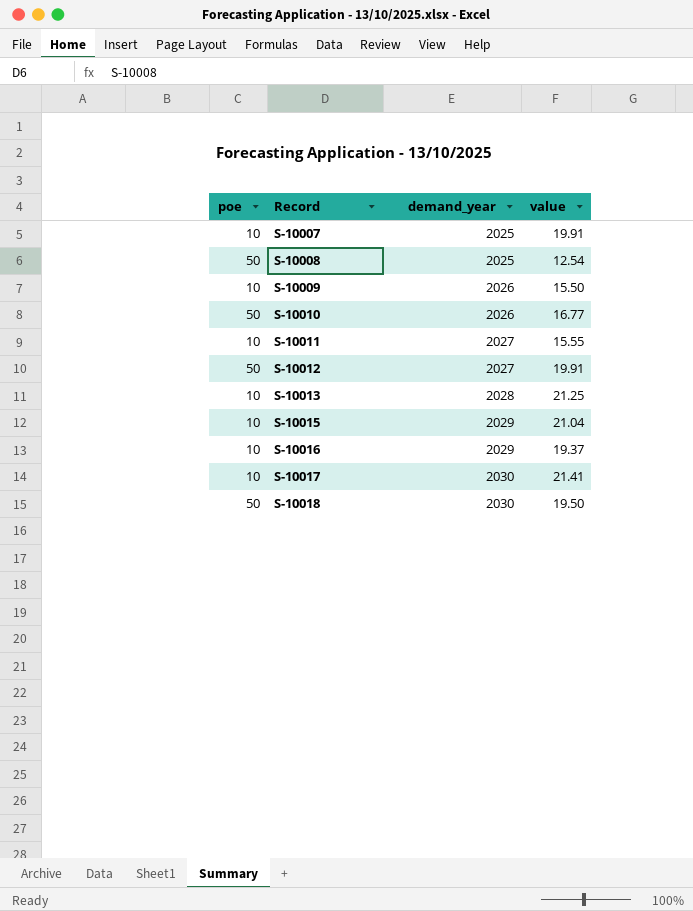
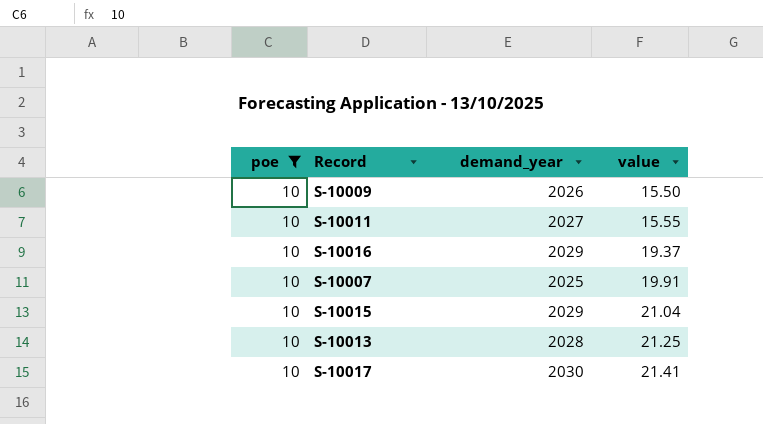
filter: none -> poe = 10
row order: Record ascending -> value ascending

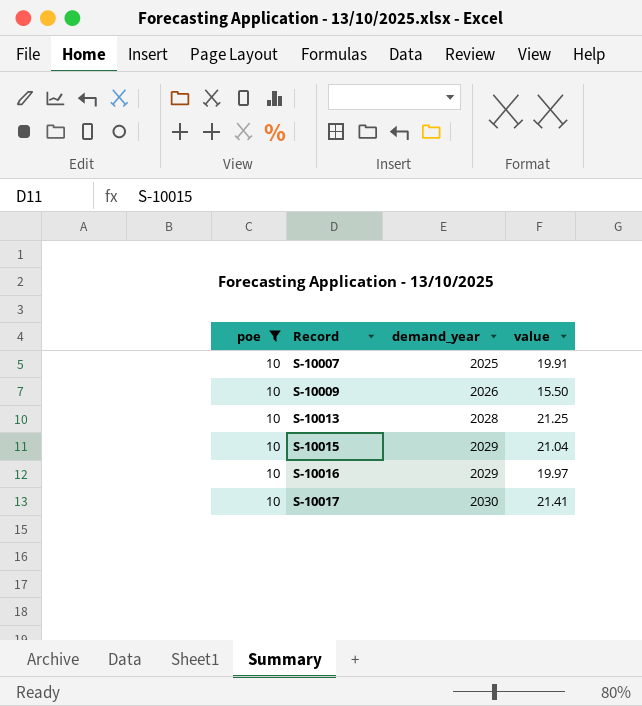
row order: value ascending -> Record ascending
row S-10011: 10 | 2027 | 15.55 -> none
S-10016 | value: 19.37 -> 19.97

